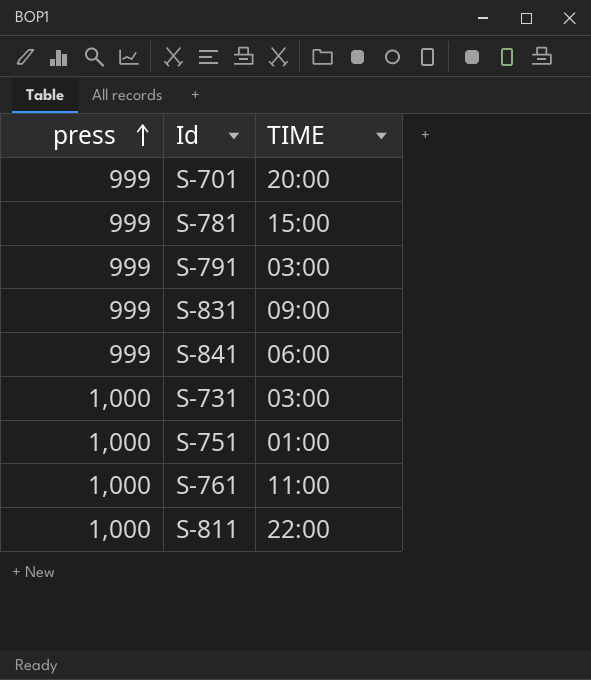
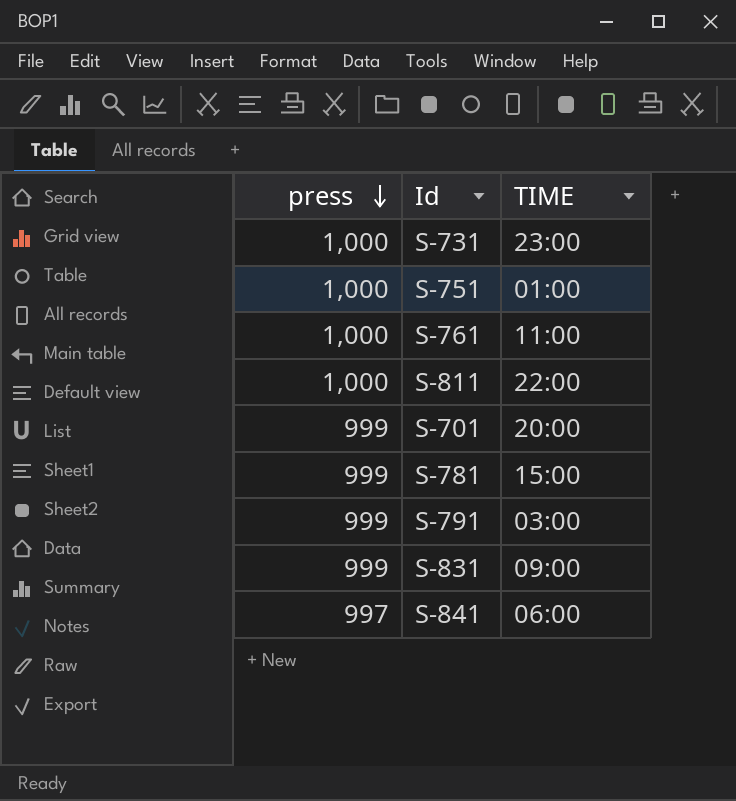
row order: press ascending -> press descending
S-731 | TIME: 03:00 -> 23:00
S-841 | press: 999 -> 997

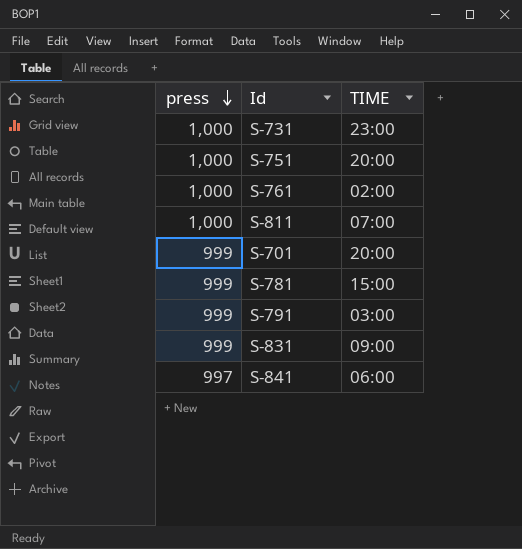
S-751 | TIME: 01:00 -> 20:00
S-761 | TIME: 11:00 -> 02:00
S-811 | TIME: 22:00 -> 07:00

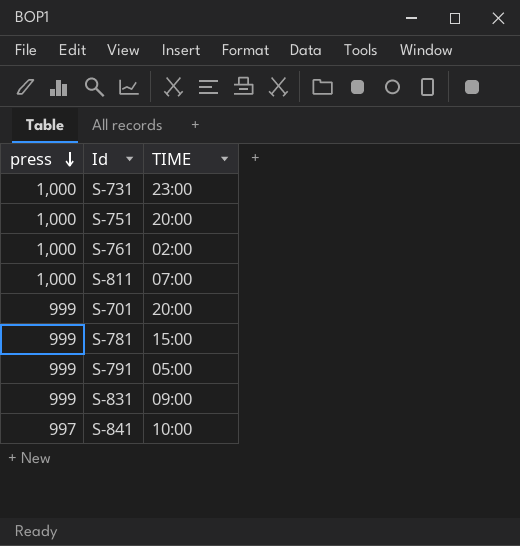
S-791 | TIME: 03:00 -> 05:00
S-841 | TIME: 06:00 -> 10:00

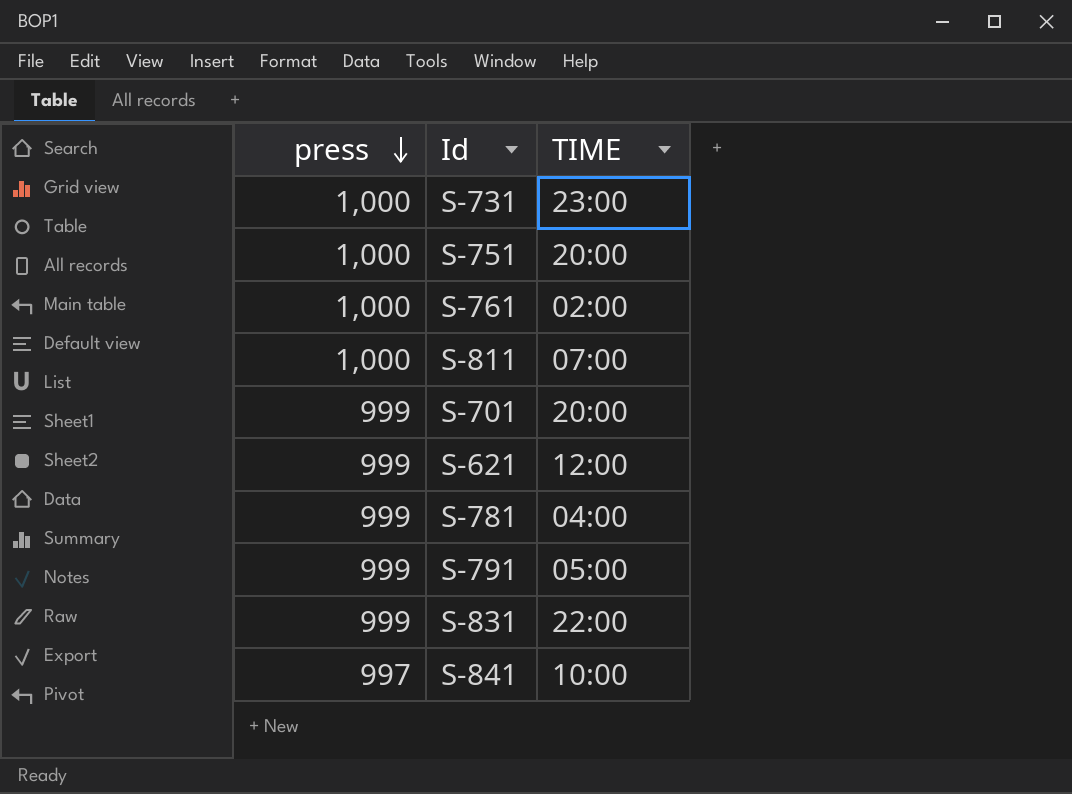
row S-621: none -> 999 | 12:00
S-781 | TIME: 15:00 -> 04:00
S-831 | TIME: 09:00 -> 22:00

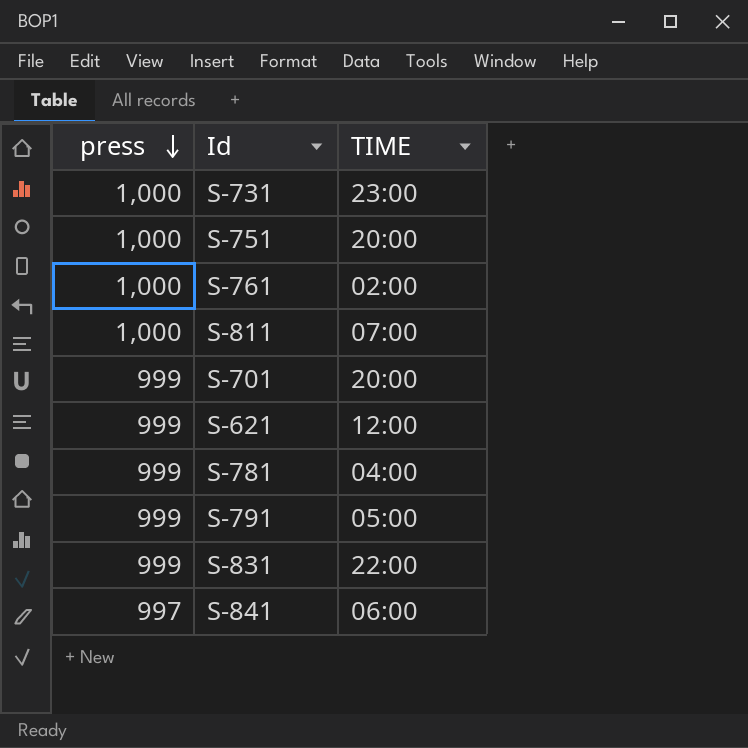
S-841 | TIME: 10:00 -> 06:00

